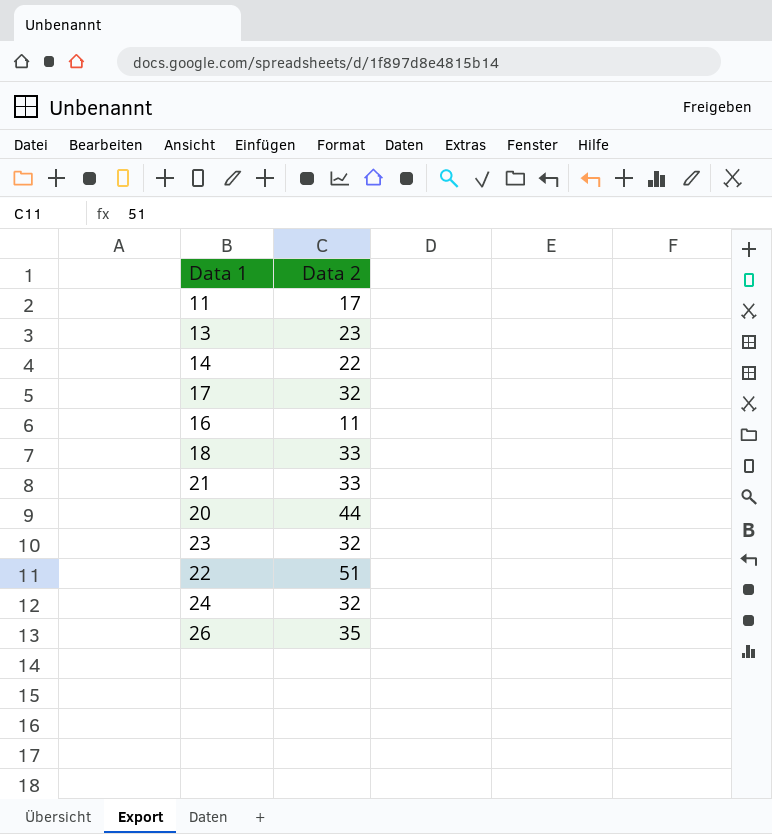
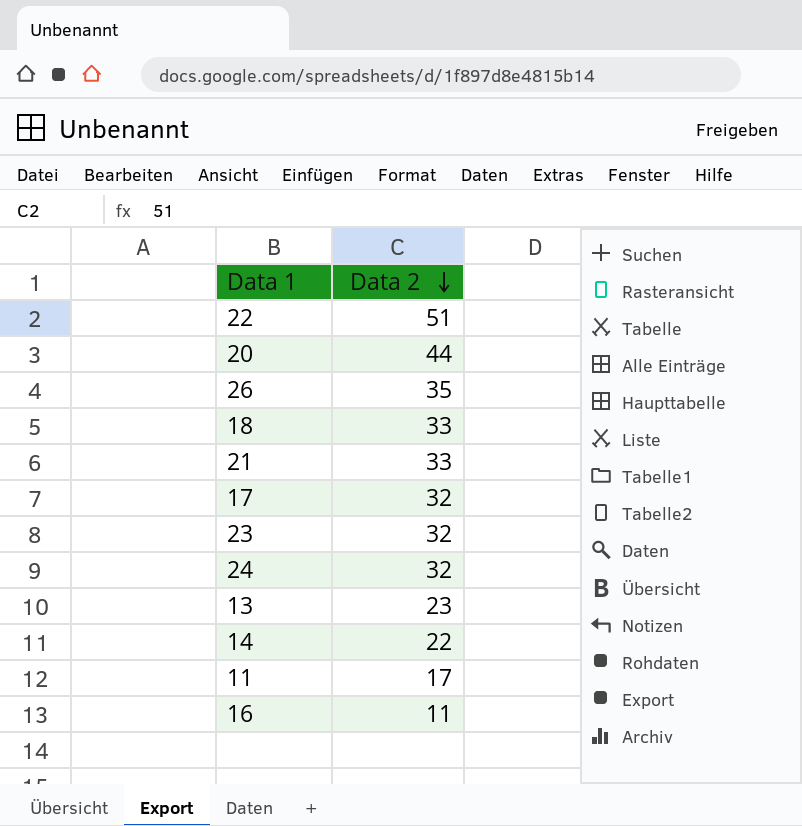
row order: none -> Data 2 descending

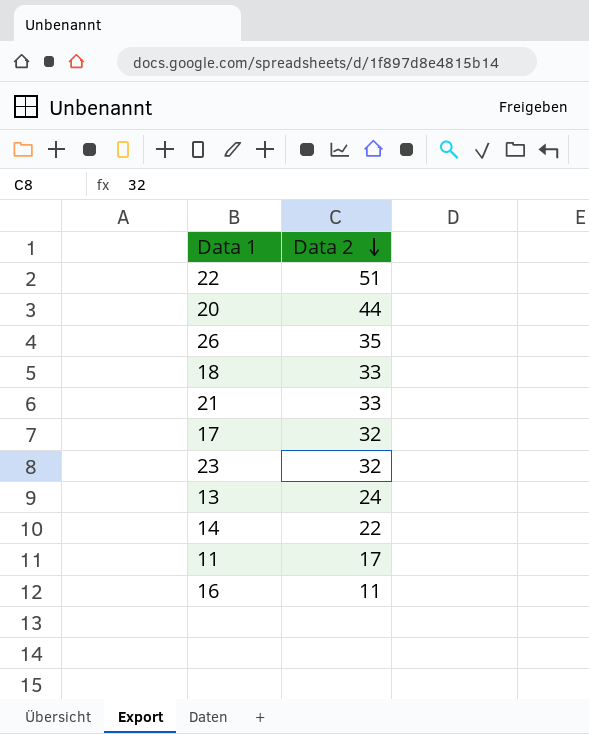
row 24: 32 -> none
13 | Data 2: 23 -> 24

